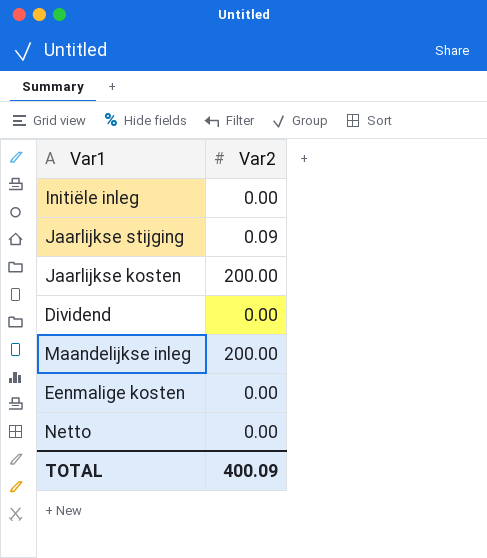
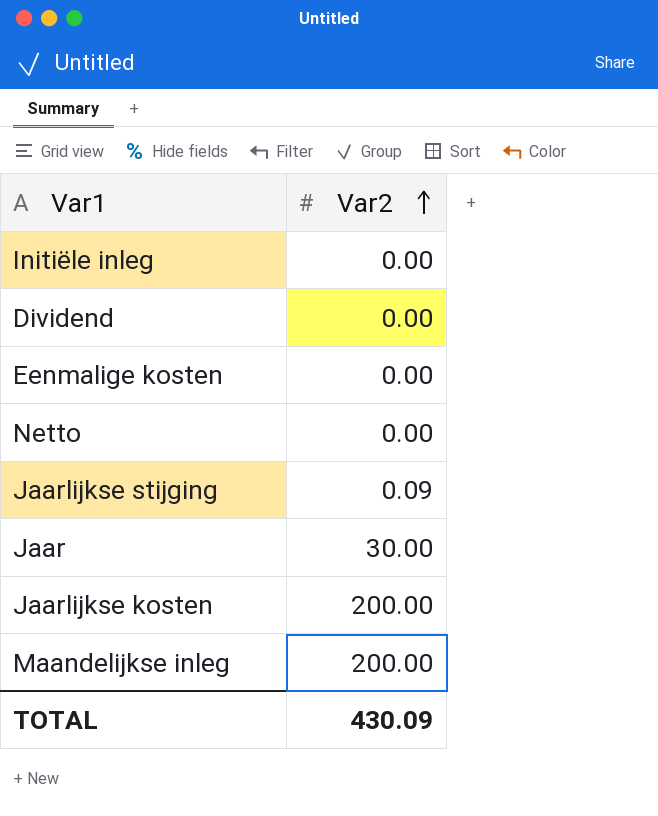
row order: none -> Var2 ascending
row Jaar: none -> 30.00
TOTAL | Var2: 400.09 -> 430.09

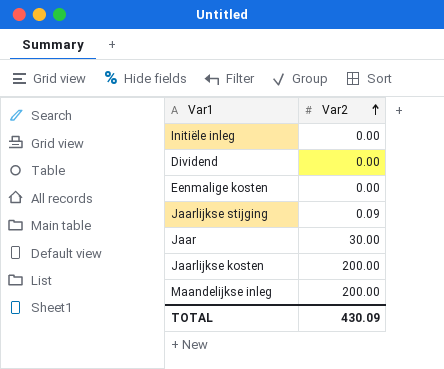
row Netto: 0.00 -> none

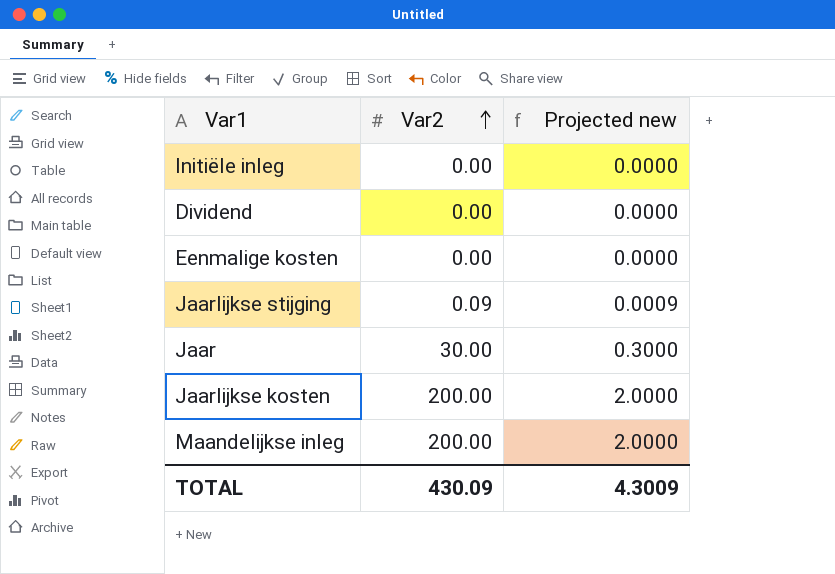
column Projected new | formula: none -> [Var2] * 0.01

